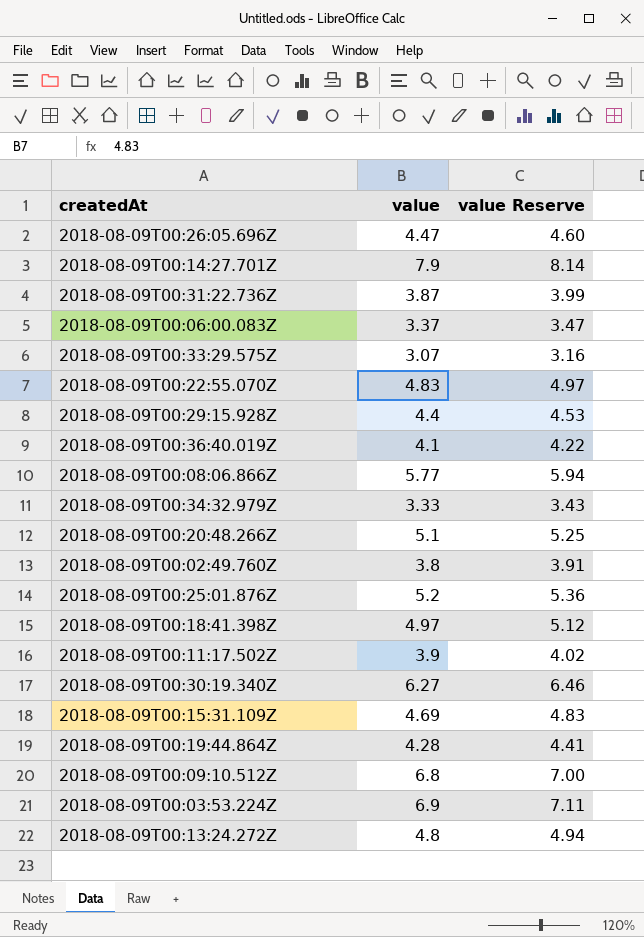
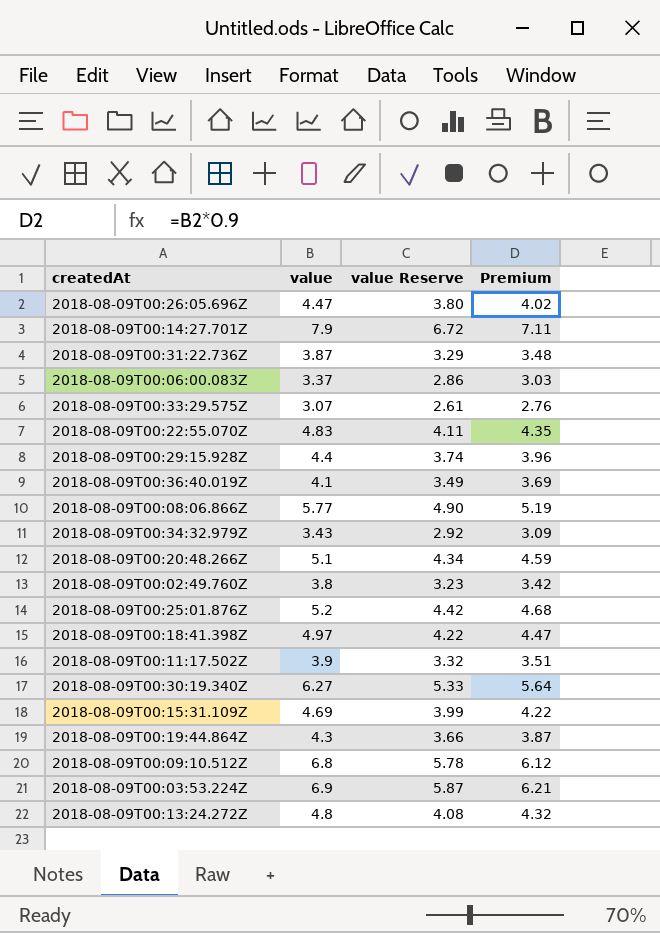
column value Reserve | formula: [value] * 1.03 -> [value] * 0.85
column Premium | formula: none -> [value] * 0.9
2018-08-09T00:34:32.979Z | value: 3.33 -> 3.43
2018-08-09T00:19:44.864Z | value: 4.28 -> 4.3

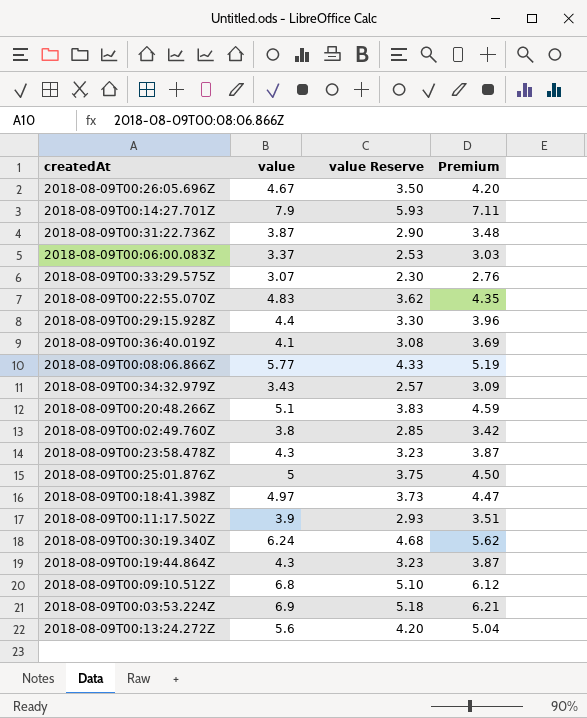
column value Reserve | formula: [value] * 0.85 -> [value] * 0.75
row 2018-08-09T00:15:31.109Z: 4.69 | 3.99 | 4.22 -> none
2018-08-09T00:26:05.696Z | value: 4.47 -> 4.67
2018-08-09T00:26:05.696Z | Premium: 4.02 -> 4.20
row 2018-08-09T00:23:58.478Z: none -> 4.3 | 3.23 | 3.87
2018-08-09T00:25:01.876Z | value: 5.2 -> 5
2018-08-09T00:25:01.876Z | Premium: 4.68 -> 4.50
2018-08-09T00:30:19.340Z | value: 6.27 -> 6.24
2018-08-09T00:30:19.340Z | Premium: 5.64 -> 5.62
2018-08-09T00:13:24.272Z | value: 4.8 -> 5.6
2018-08-09T00:13:24.272Z | Premium: 4.32 -> 5.04

